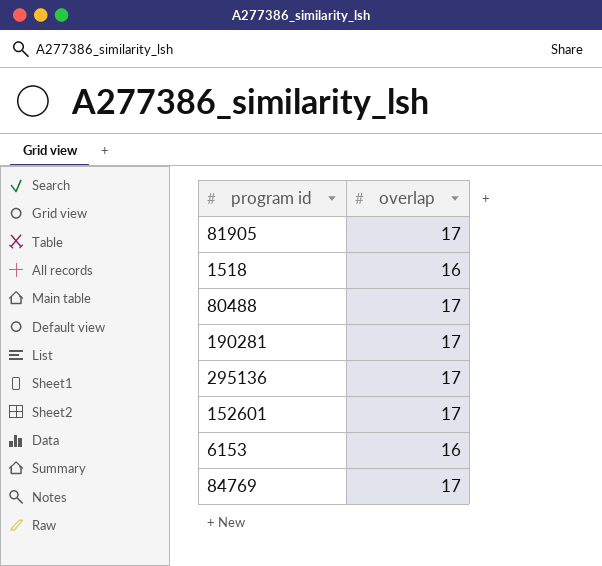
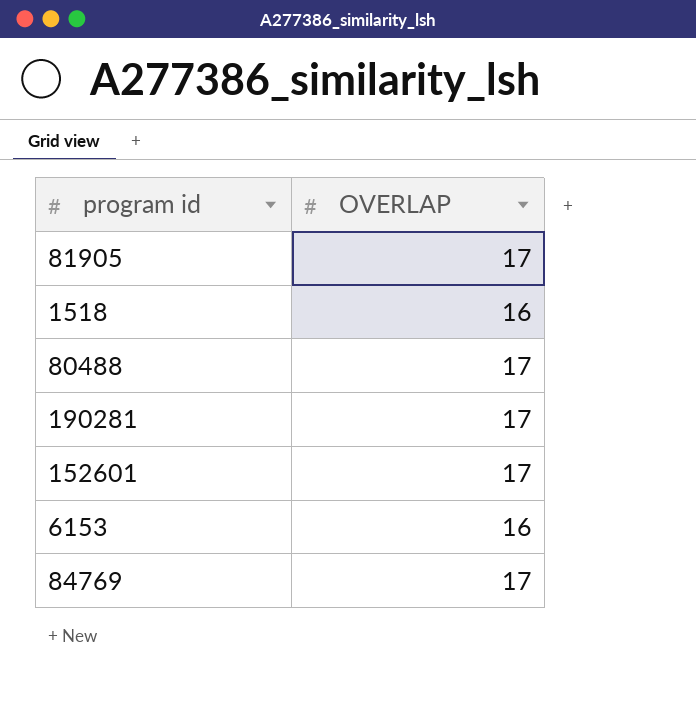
column name: overlap -> OVERLAP
row 295136: 17 -> none

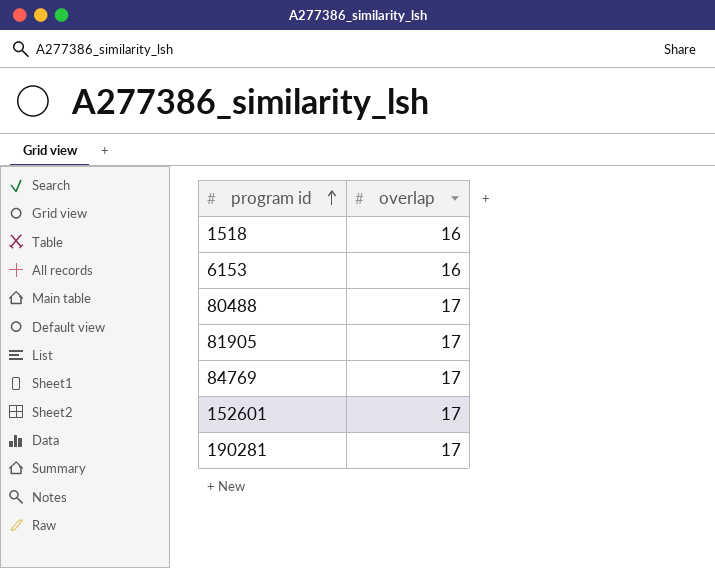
row order: none -> program id ascending
column name: OVERLAP -> overlap

